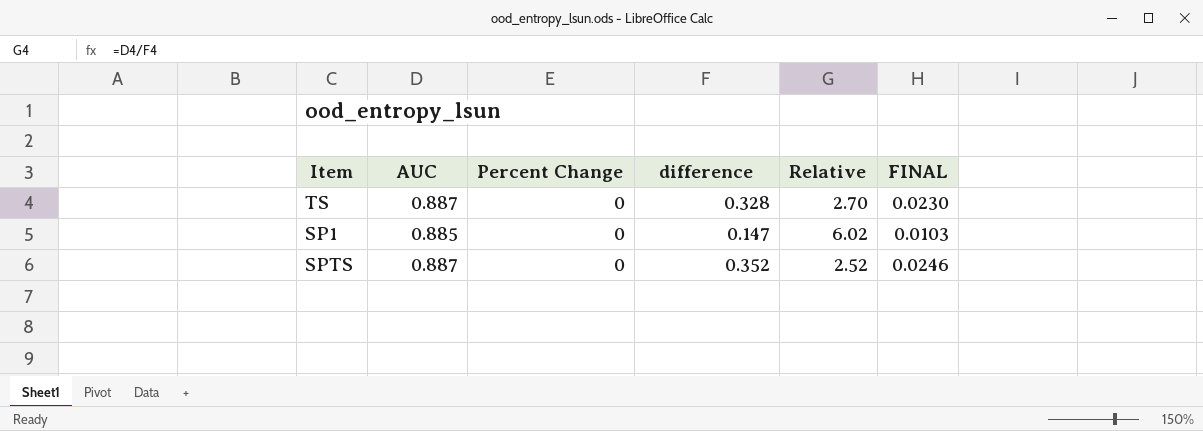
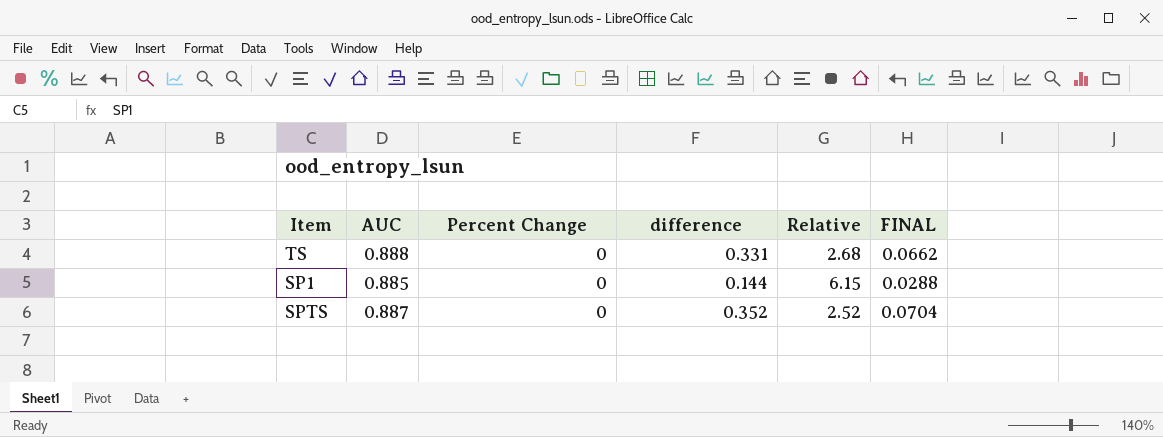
column FINAL | formula: [difference] * 0.07 -> [difference] * 0.2
TS | AUC: 0.887 -> 0.888
TS | difference: 0.328 -> 0.331
TS | Relative: 2.70 -> 2.68
SP1 | difference: 0.147 -> 0.144
SP1 | Relative: 6.02 -> 6.15

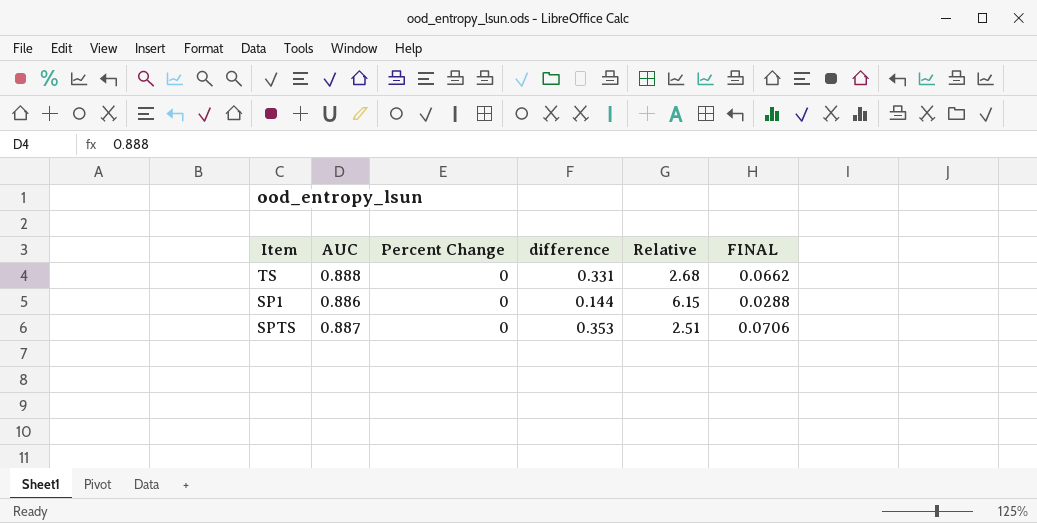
SP1 | AUC: 0.885 -> 0.886
SPTS | difference: 0.352 -> 0.353
SPTS | Relative: 2.52 -> 2.51
SPTS | FINAL: 0.0704 -> 0.0706

